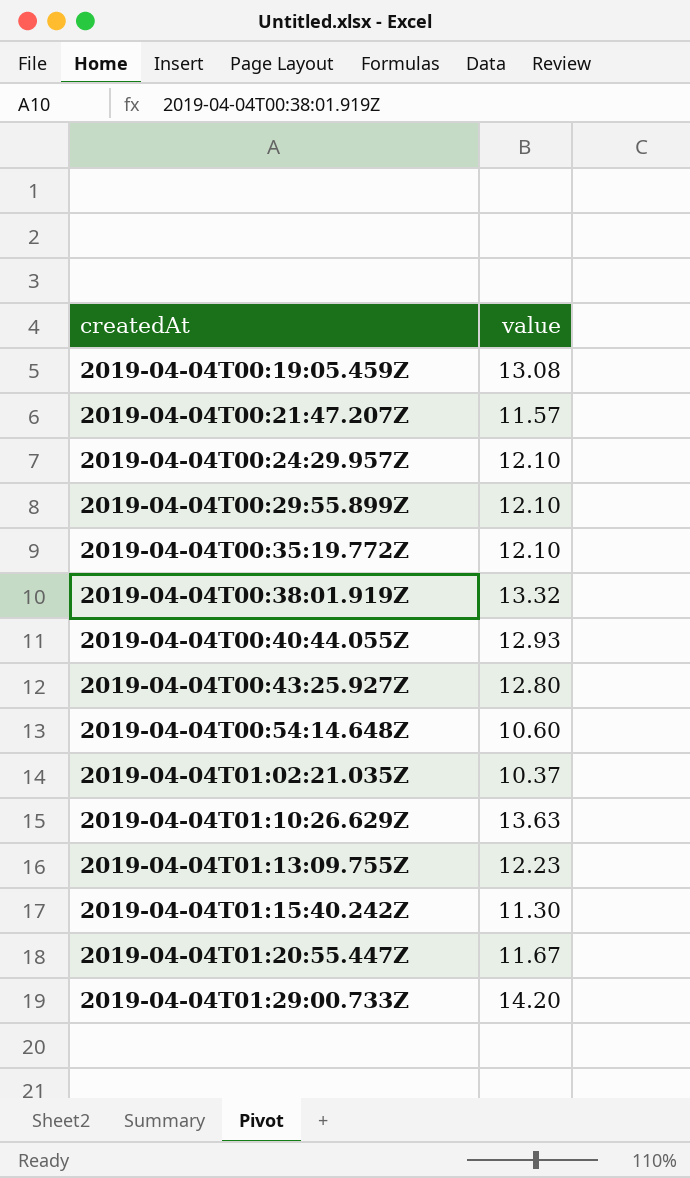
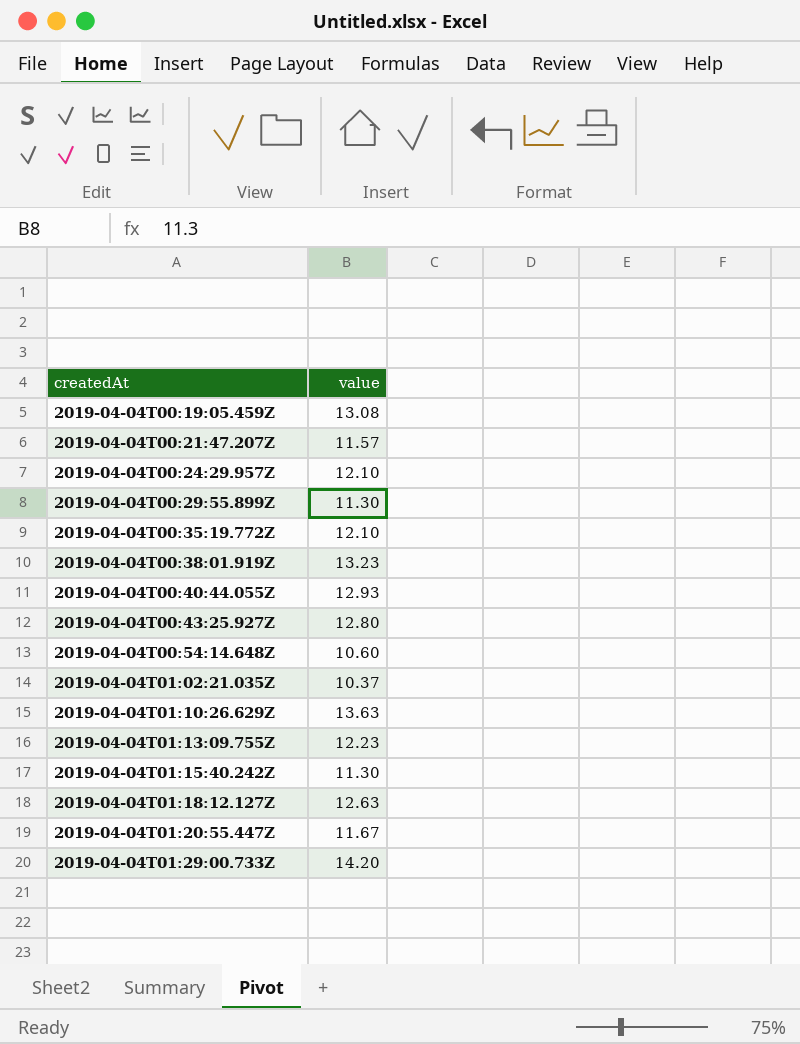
2019-04-04T00:29:55.899Z | value: 12.10 -> 11.30
2019-04-04T00:38:01.919Z | value: 13.32 -> 13.23
row 2019-04-04T01:18:12.127Z: none -> 12.63

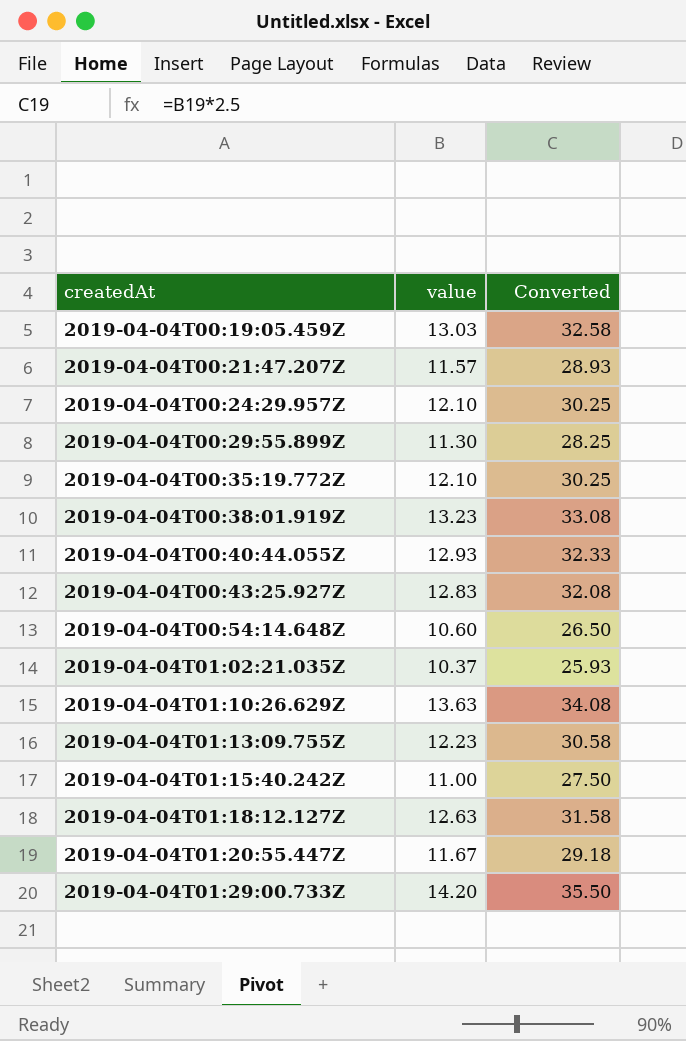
column Converted | formula: none -> [value] * 2.5
2019-04-04T00:19:05.459Z | value: 13.08 -> 13.03
2019-04-04T00:43:25.927Z | value: 12.80 -> 12.83
2019-04-04T01:15:40.242Z | value: 11.30 -> 11.00

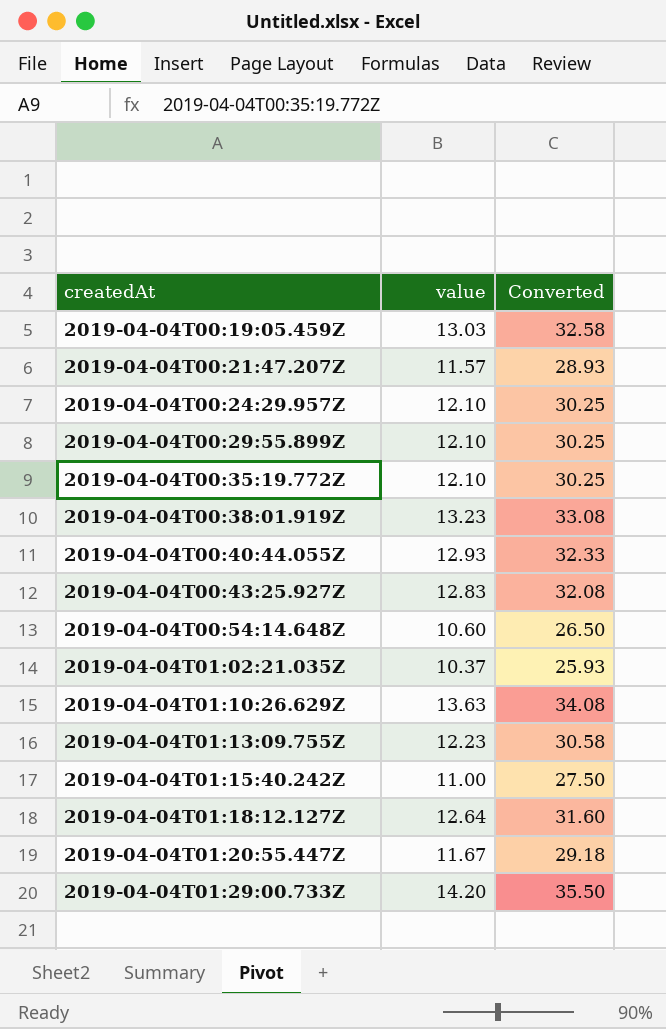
2019-04-04T00:29:55.899Z | value: 11.30 -> 12.10
2019-04-04T00:29:55.899Z | Converted: 28.25 -> 30.25
2019-04-04T01:18:12.127Z | value: 12.63 -> 12.64
2019-04-04T01:18:12.127Z | Converted: 31.58 -> 31.60

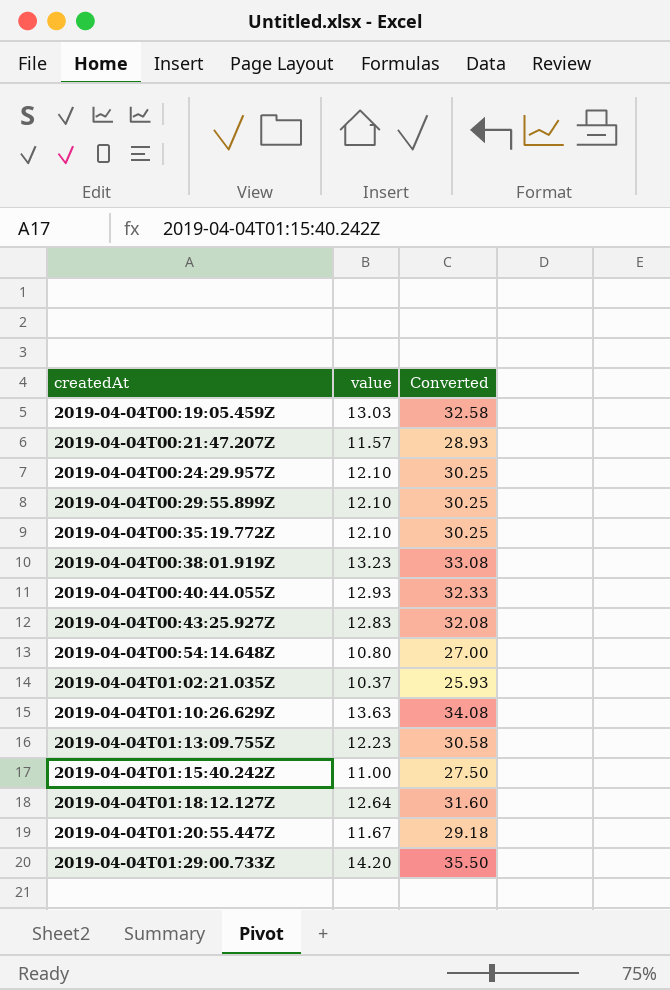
2019-04-04T00:54:14.648Z | value: 10.60 -> 10.80
2019-04-04T00:54:14.648Z | Converted: 26.50 -> 27.00

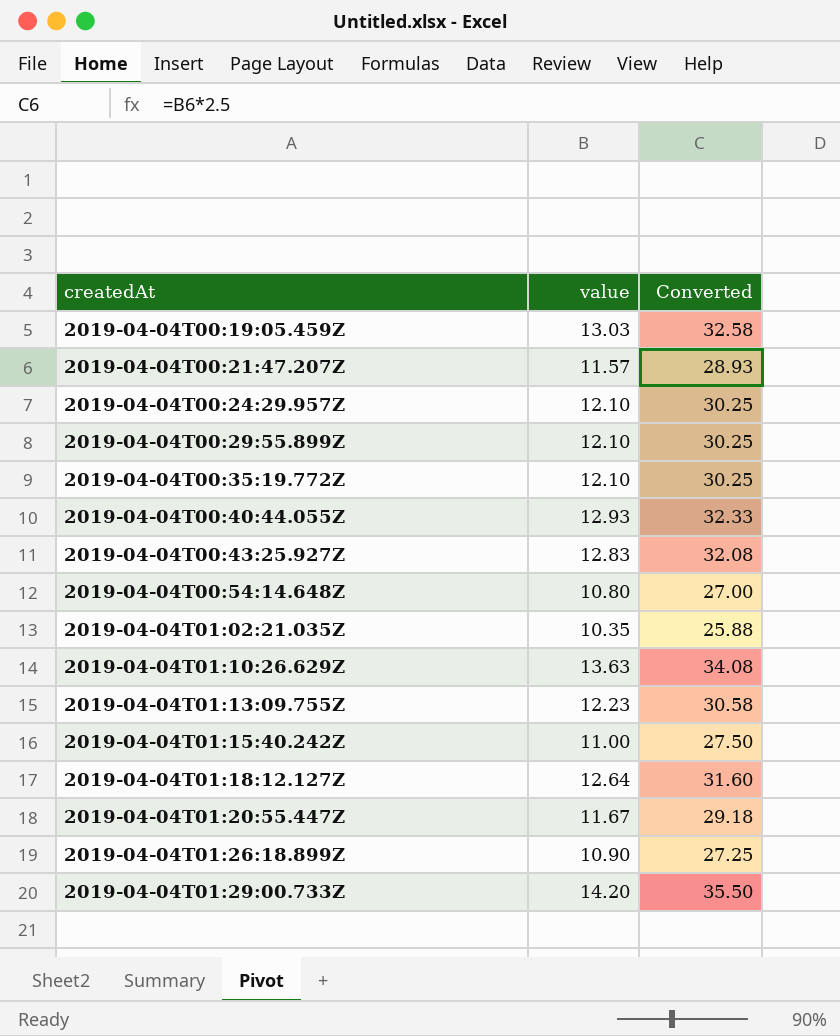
row 2019-04-04T00:38:01.919Z: 13.23 | 33.08 -> none
2019-04-04T01:02:21.035Z | value: 10.37 -> 10.35
2019-04-04T01:02:21.035Z | Converted: 25.93 -> 25.88
row 2019-04-04T01:26:18.899Z: none -> 10.90 | 27.25

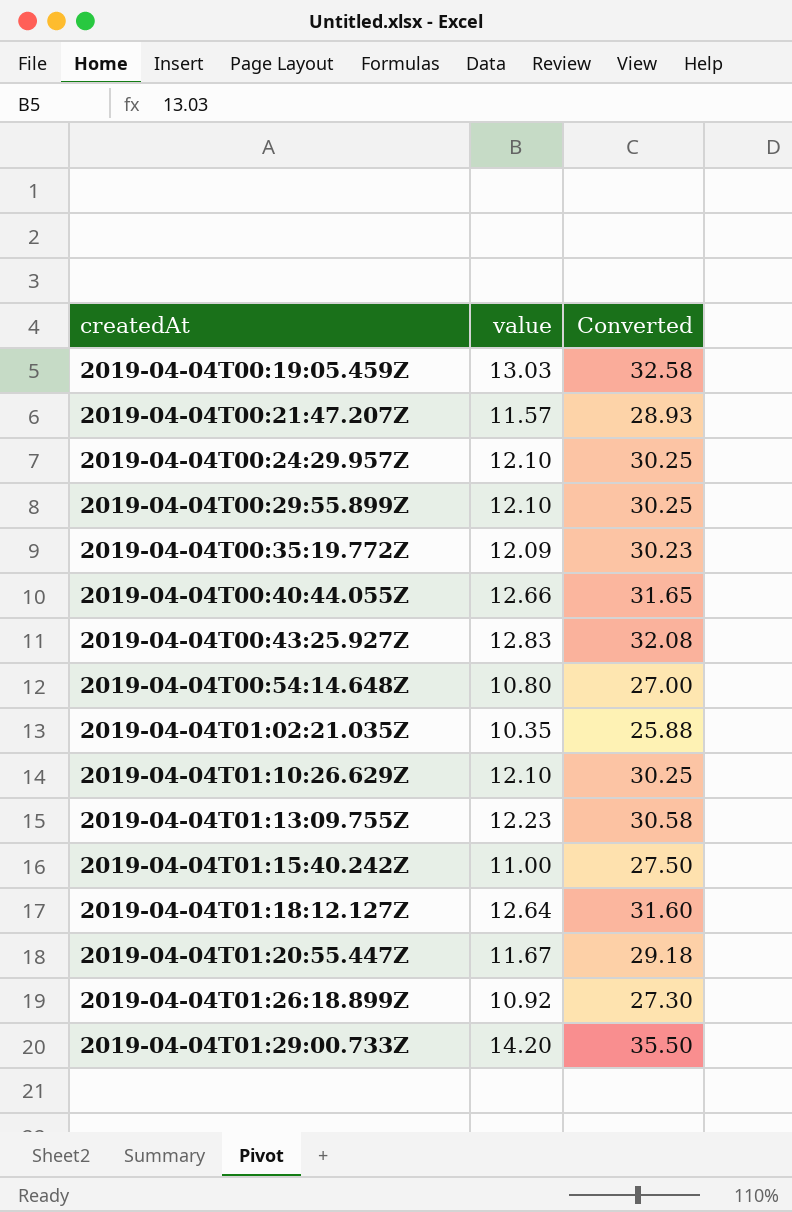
2019-04-04T00:35:19.772Z | value: 12.10 -> 12.09
2019-04-04T00:35:19.772Z | Converted: 30.25 -> 30.23
2019-04-04T00:40:44.055Z | value: 12.93 -> 12.66
2019-04-04T00:40:44.055Z | Converted: 32.33 -> 31.65
2019-04-04T01:10:26.629Z | value: 13.63 -> 12.10
2019-04-04T01:10:26.629Z | Converted: 34.08 -> 30.25
2019-04-04T01:26:18.899Z | value: 10.90 -> 10.92
2019-04-04T01:26:18.899Z | Converted: 27.25 -> 27.30

